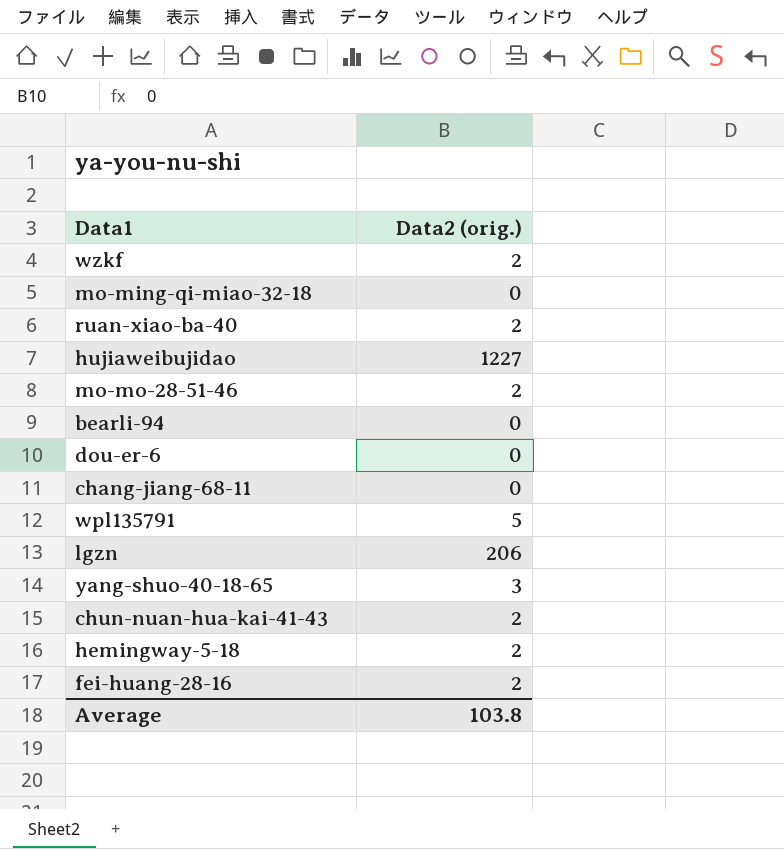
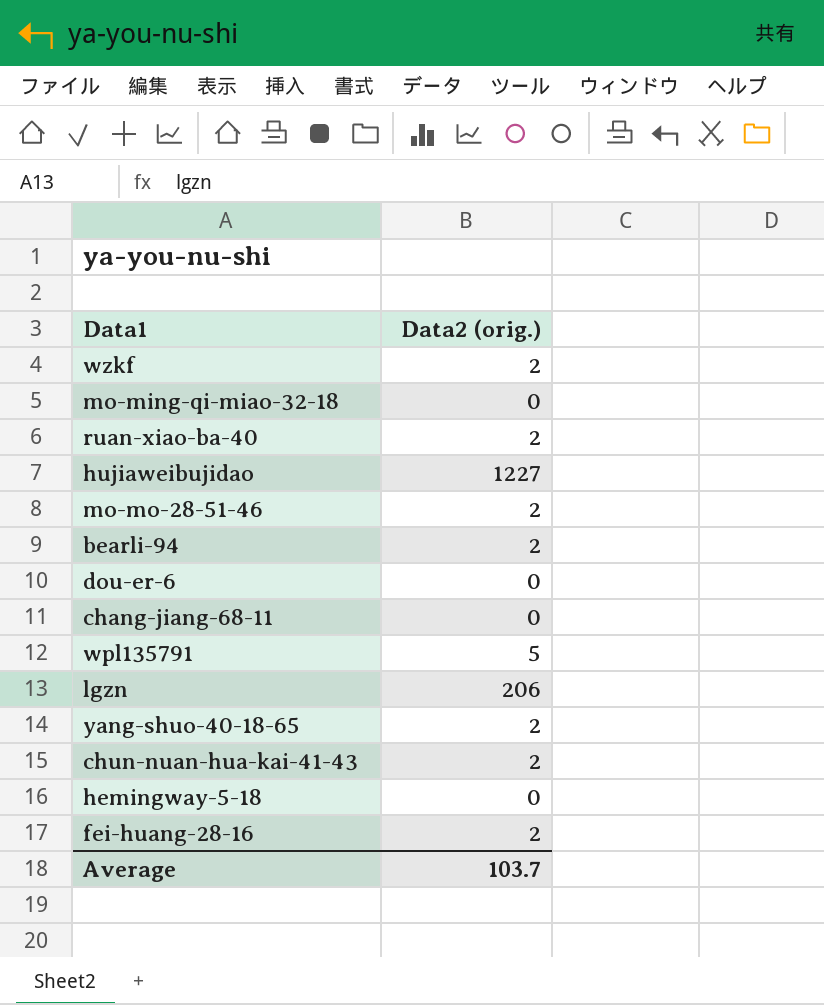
bearli-94 | Data2 (orig.): 0 -> 2
yang-shuo-40-18-65 | Data2 (orig.): 3 -> 2
hemingway-5-18 | Data2 (orig.): 2 -> 0
Average | Data2 (orig.): 103.8 -> 103.7

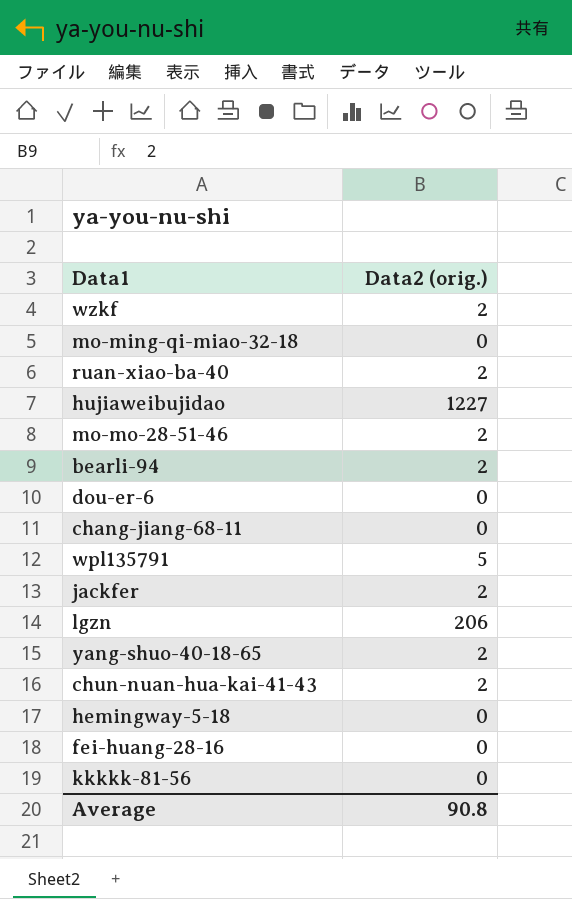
row jackfer: none -> 2
fei-huang-28-16 | Data2 (orig.): 2 -> 0
row kkkkk-81-56: none -> 0
Average | Data2 (orig.): 103.7 -> 90.8

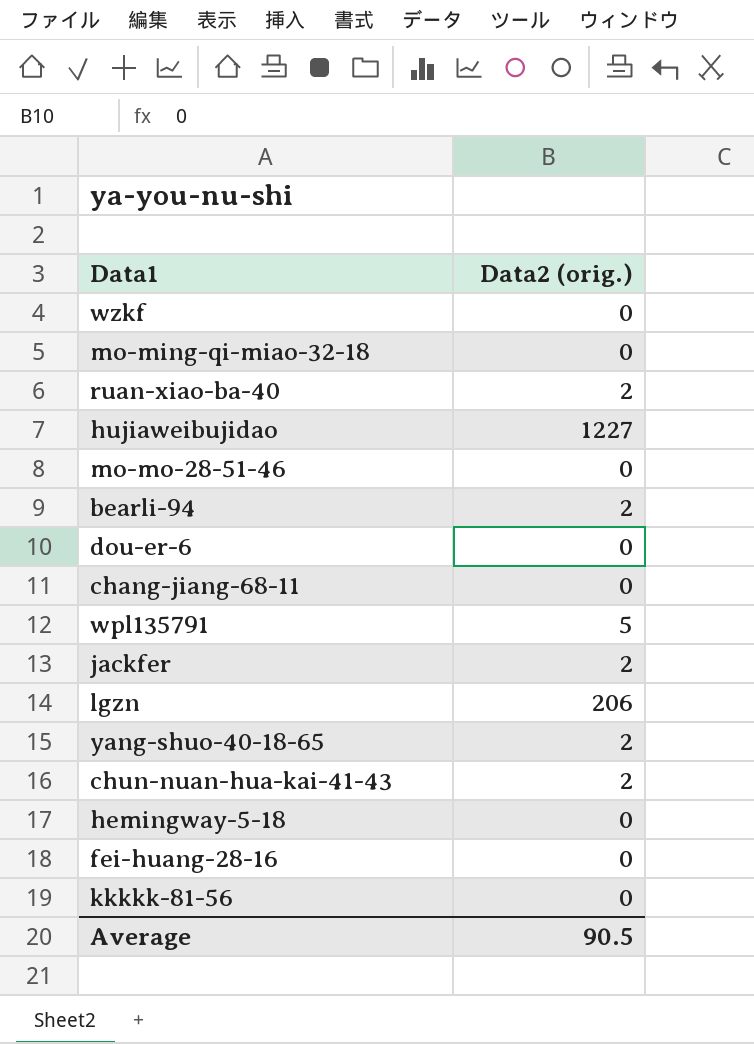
wzkf | Data2 (orig.): 2 -> 0
mo-mo-28-51-46 | Data2 (orig.): 2 -> 0
Average | Data2 (orig.): 90.8 -> 90.5

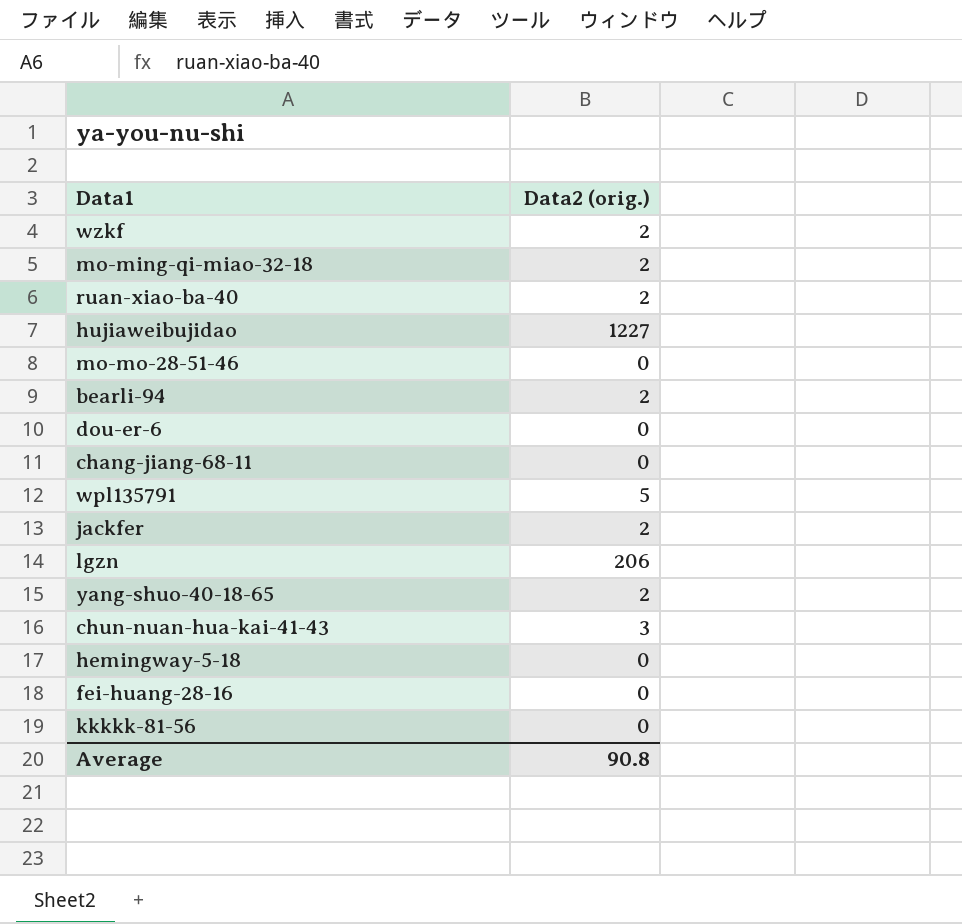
wzkf | Data2 (orig.): 0 -> 2
mo-ming-qi-miao-32-18 | Data2 (orig.): 0 -> 2
chun-nuan-hua-kai-41-43 | Data2 (orig.): 2 -> 3
Average | Data2 (orig.): 90.5 -> 90.8

